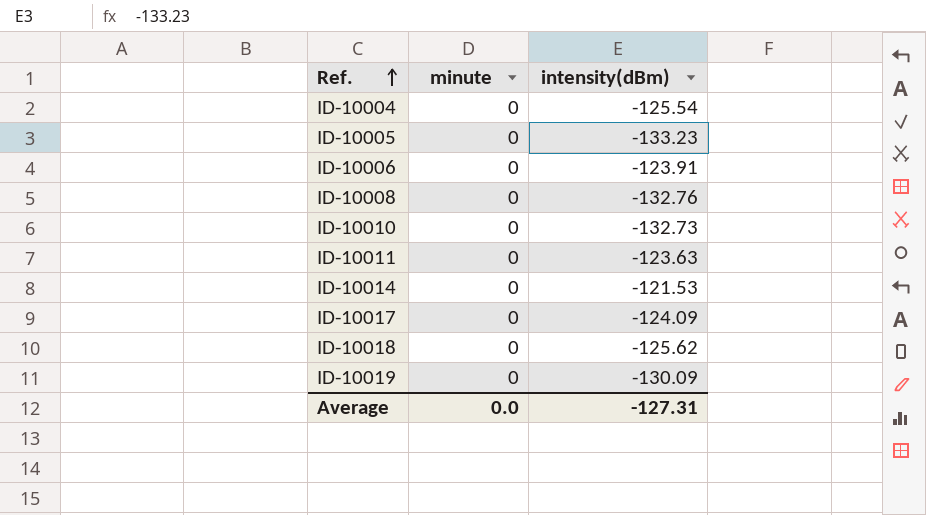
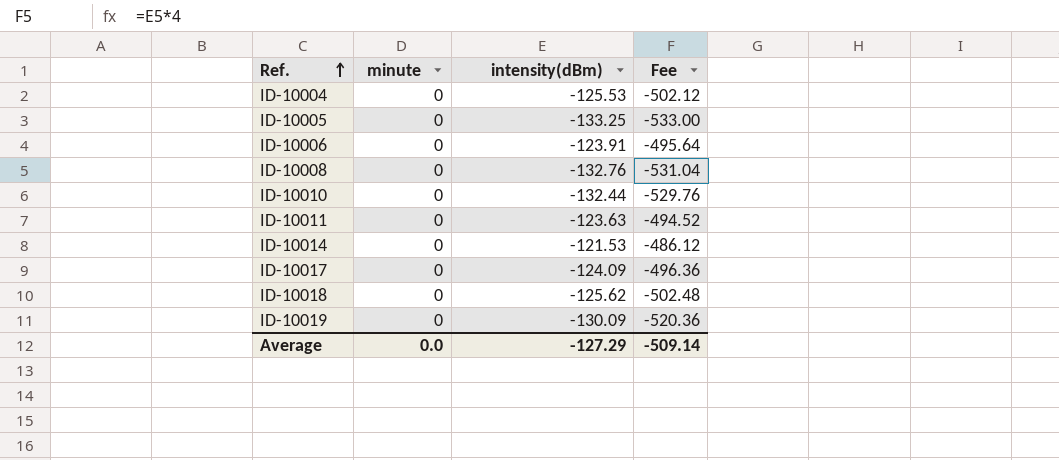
column Fee | formula: none -> [intensity(dBm)] * 4
ID-10004 | intensity(dBm): -125.54 -> -125.53
ID-10005 | intensity(dBm): -133.23 -> -133.25
ID-10010 | intensity(dBm): -132.73 -> -132.44
Average | intensity(dBm): -127.31 -> -127.29

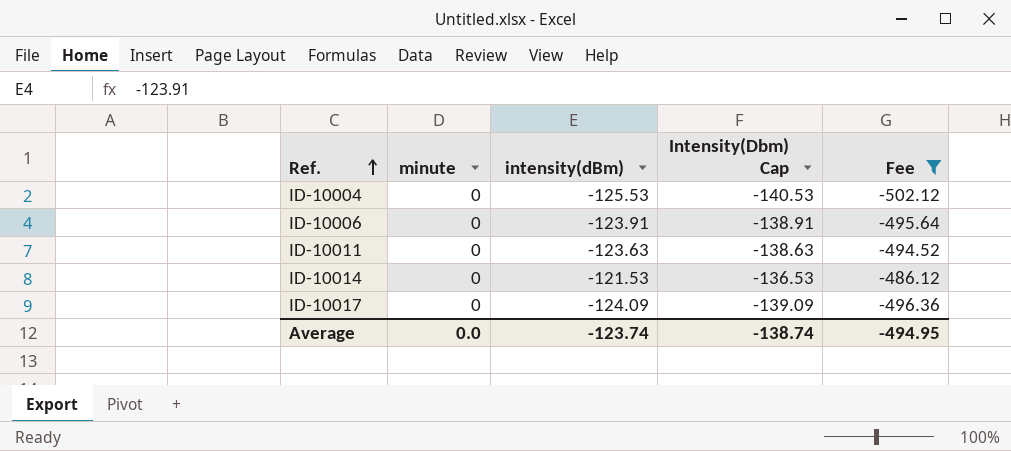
filter: none -> Fee >= -502.12
column Intensity(Dbm) Cap | formula: none -> [intensity(dBm)] - 15
Average | intensity(dBm): -127.29 -> -123.74
Average | Fee: -509.14 -> -494.95

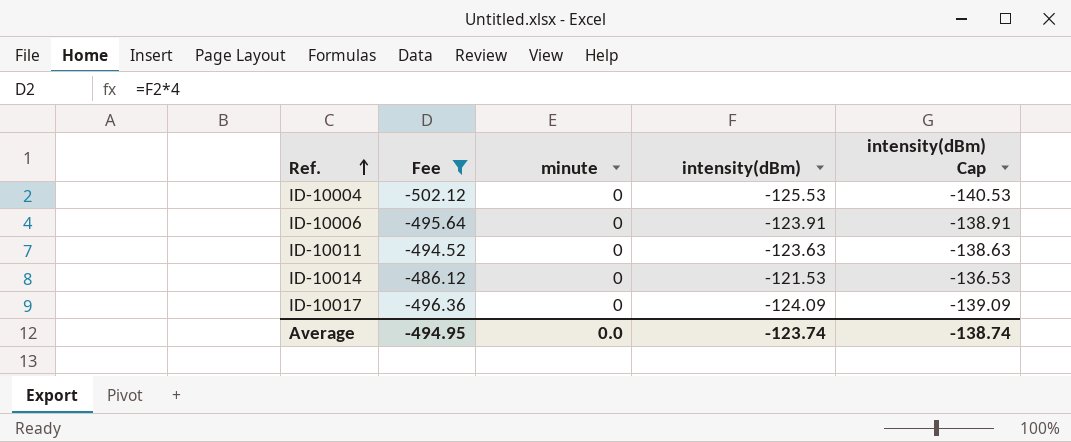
column Fee | position: 5 -> 2
column name: Intensity(Dbm) Cap -> intensity(dBm) Cap

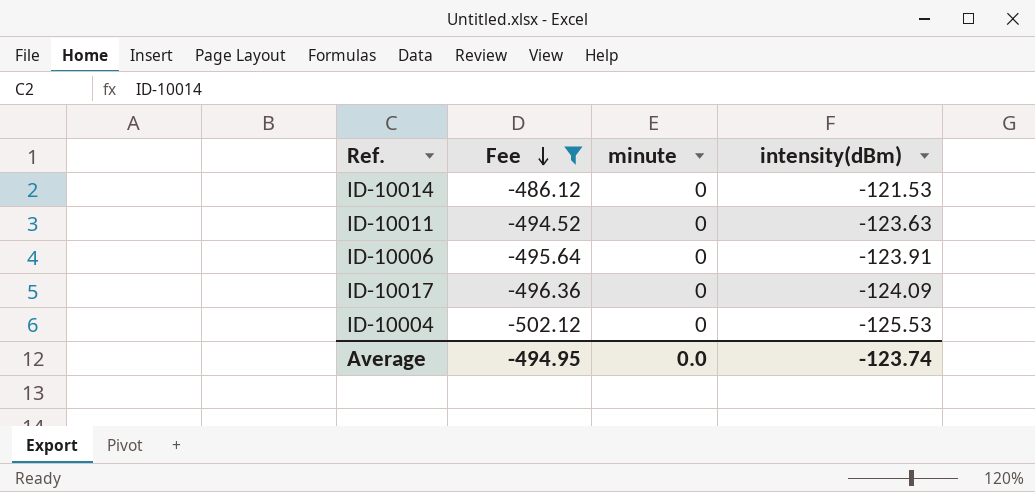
row order: Ref. ascending -> Fee descending
column intensity(dBm) Cap | formula: [intensity(dBm)] - 15 -> none

